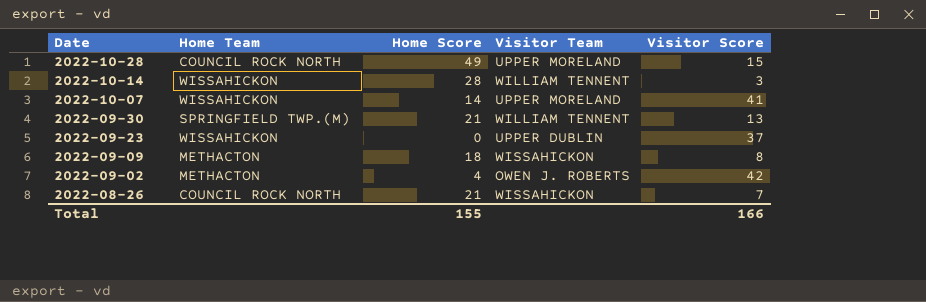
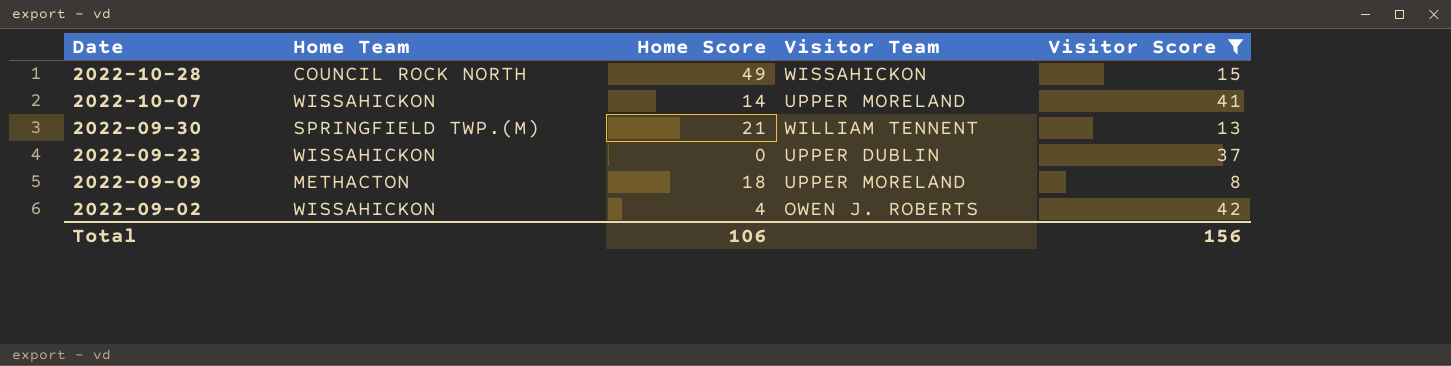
filter: none -> Visitor Score >= 8
2022-10-28 | Visitor Team: UPPER MORELAND -> WISSAHICKON
2022-09-09 | Visitor Team: WISSAHICKON -> UPPER MORELAND
2022-09-02 | Home Team: METHACTON -> WISSAHICKON
Total | Home Score: 155 -> 106
Total | Visitor Score: 166 -> 156

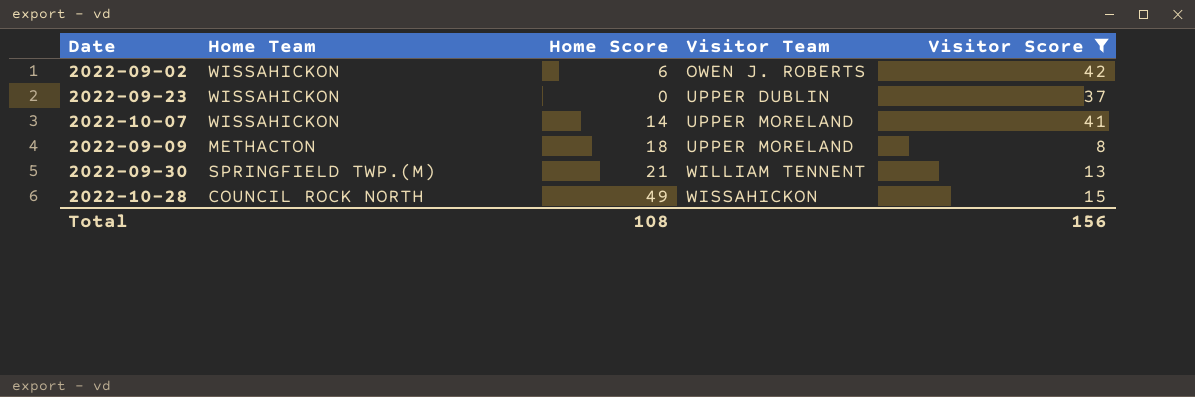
row order: Date descending -> Visitor Team ascending
2022-09-02 | Home Score: 4 -> 6
Total | Home Score: 106 -> 108

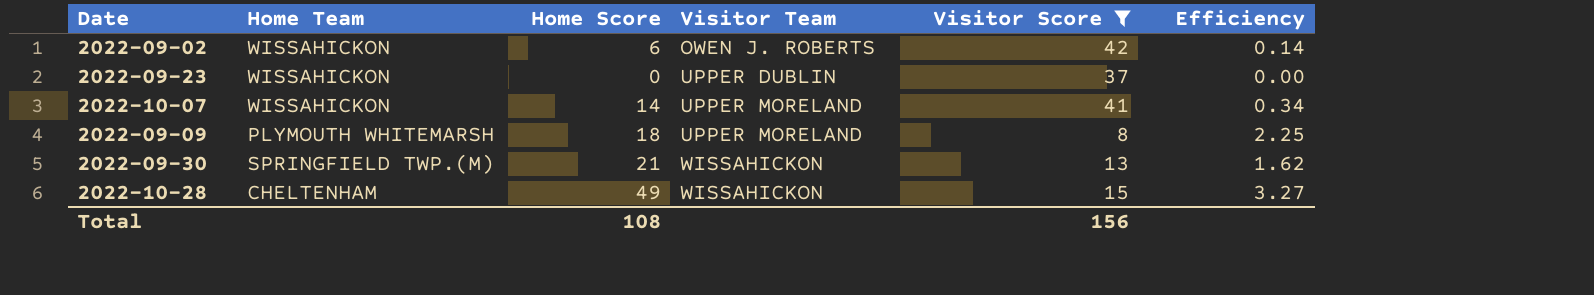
column Efficiency | formula: none -> [Home Score] / [Visitor Score]
2022-09-09 | Home Team: METHACTON -> PLYMOUTH WHITEMARSH
2022-09-30 | Visitor Team: WILLIAM TENNENT -> WISSAHICKON
2022-10-28 | Home Team: COUNCIL ROCK NORTH -> CHELTENHAM

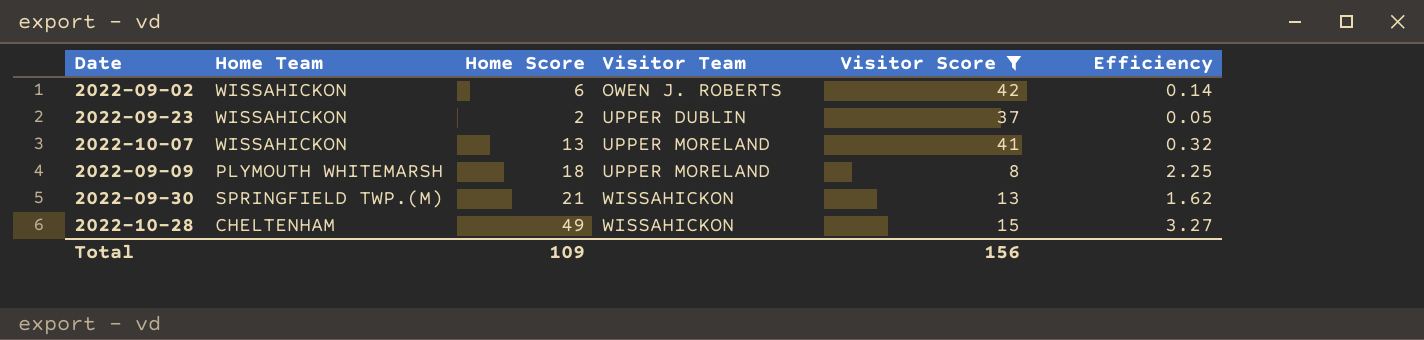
2022-09-23 | Home Score: 0 -> 2
2022-09-23 | Efficiency: 0.00 -> 0.05
2022-10-07 | Home Score: 14 -> 13
2022-10-07 | Efficiency: 0.34 -> 0.32
Total | Home Score: 108 -> 109

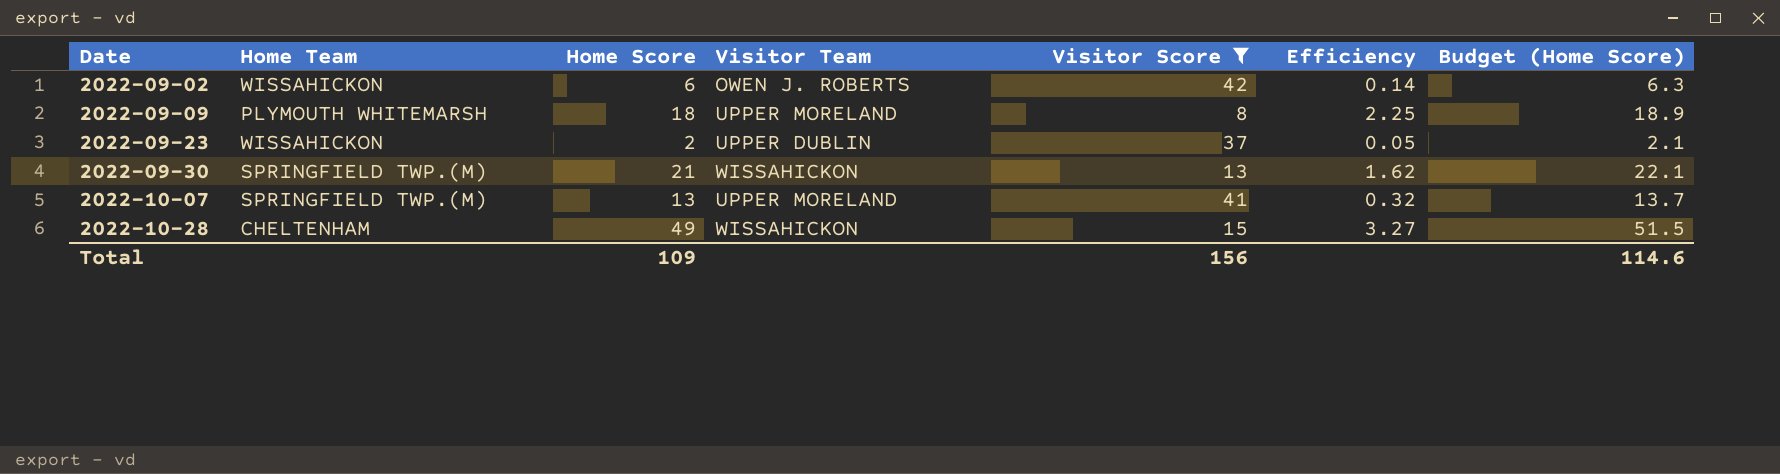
row order: Visitor Team ascending -> Date ascending
column Budget (Home Score) | formula: none -> [Home Score] * 1.05
2022-10-07 | Home Team: WISSAHICKON -> SPRINGFIELD TWP.(M)

